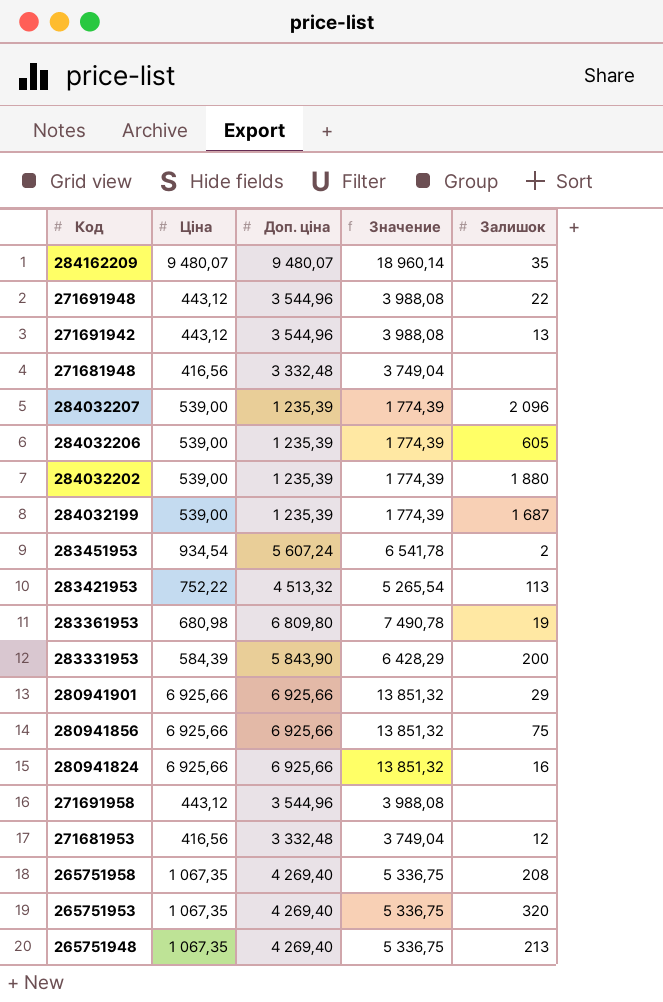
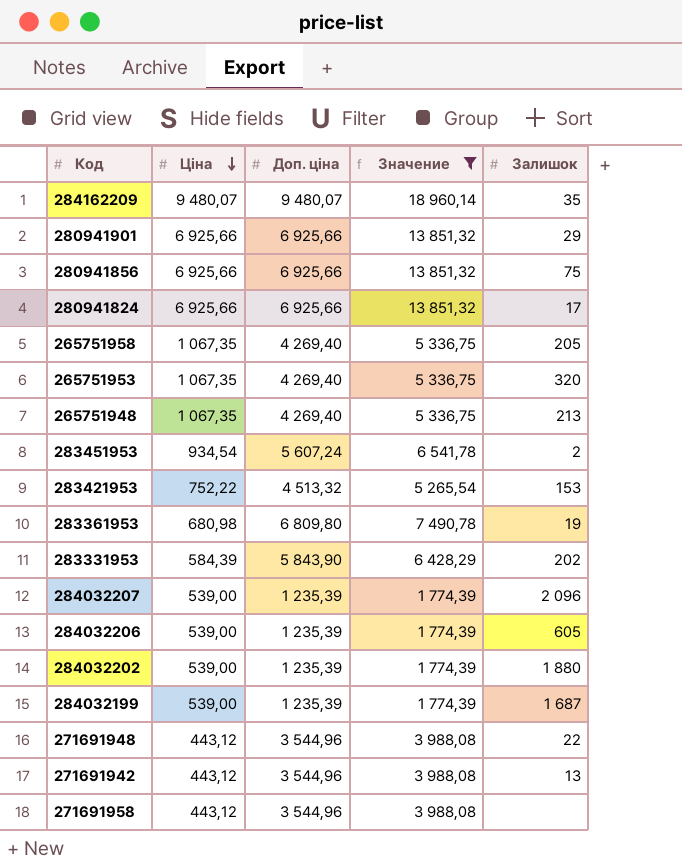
filter: none -> Значение != 3 749,04
row order: none -> Ціна descending
280941824 | Залишок: 16 -> 17
265751958 | Залишок: 208 -> 205
283421953 | Залишок: 113 -> 153
283331953 | Залишок: 200 -> 202

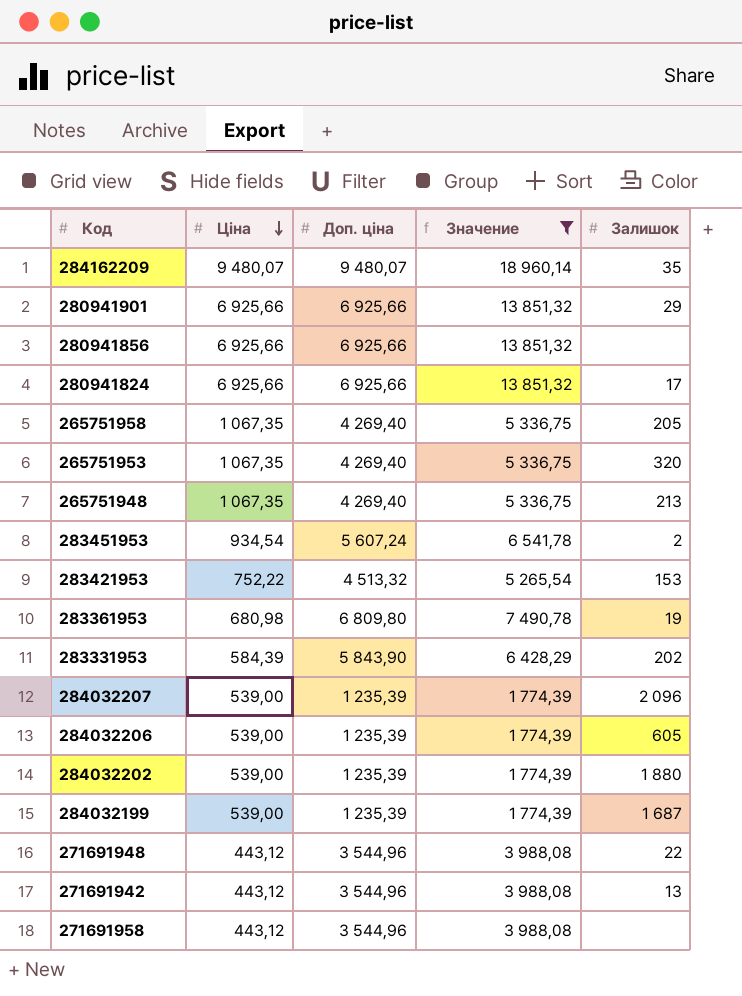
280941856 | Залишок: 75 -> none

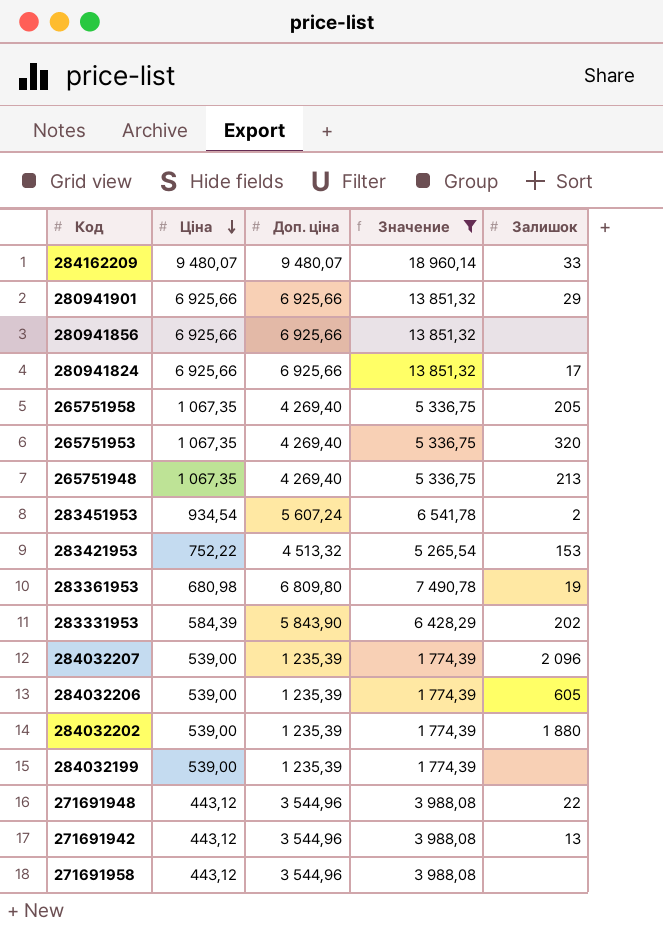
284162209 | Залишок: 35 -> 33
284032199 | Залишок: 1 687 -> none

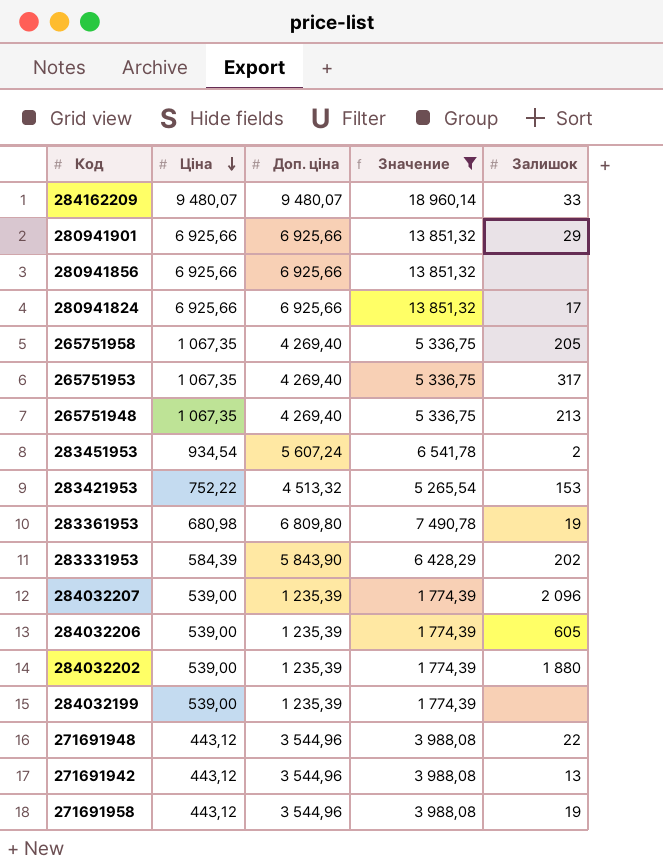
265751953 | Залишок: 320 -> 317
271691958 | Залишок: none -> 19

